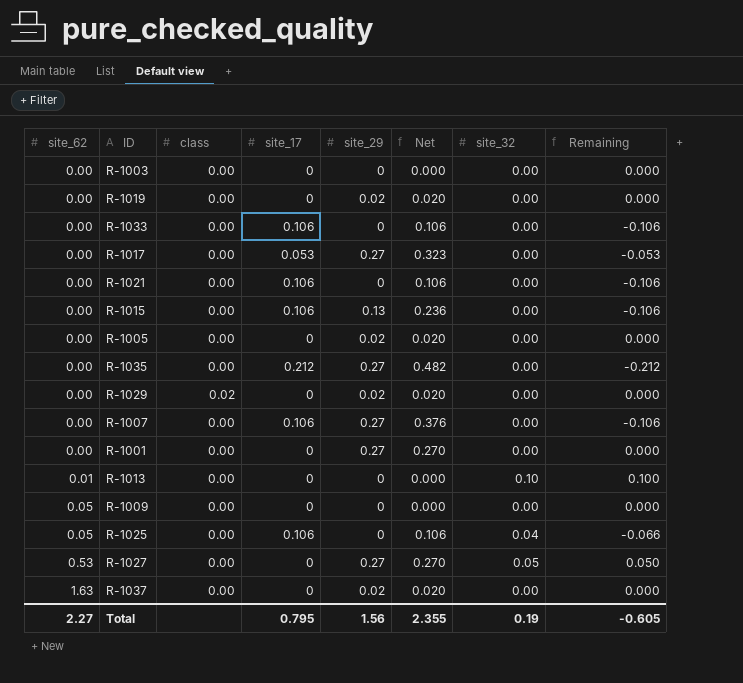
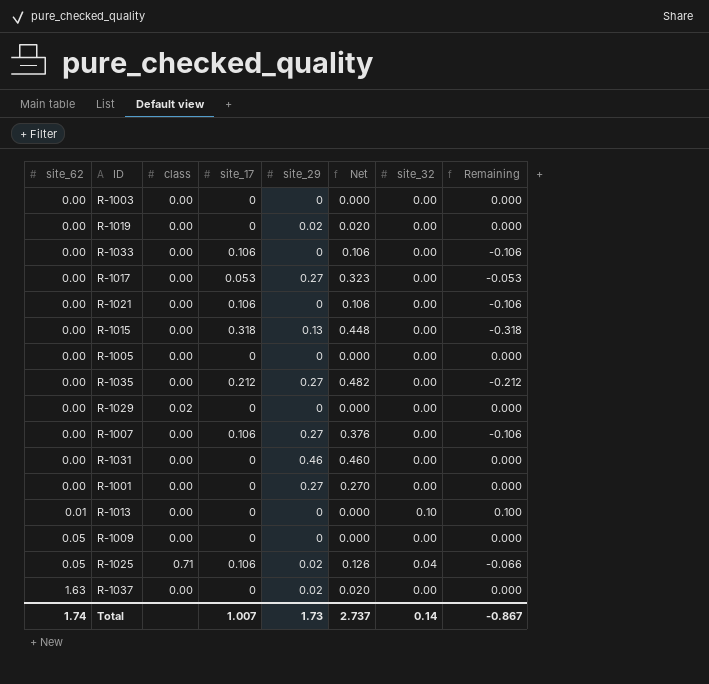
row R-1027: 0.53 | 0.00 | 0 | 0.27 | 0.270 | 0.05 | 0.050 -> none
R-1015 | site_17: 0.106 -> 0.318
R-1015 | Net: 0.236 -> 0.448
R-1015 | Remaining: -0.106 -> -0.318
R-1005 | site_29: 0.02 -> 0
R-1005 | Net: 0.020 -> 0.000
R-1029 | site_29: 0.02 -> 0
R-1029 | Net: 0.020 -> 0.000
row R-1031: none -> 0.00 | 0.00 | 0 | 0.46 | 0.460 | 0.00 | 0.000
R-1025 | class: 0.00 -> 0.71
R-1025 | site_29: 0 -> 0.02
R-1025 | Net: 0.106 -> 0.126
Total | site_62: 2.27 -> 1.74
Total | site_17: 0.795 -> 1.007
Total | site_29: 1.56 -> 1.73
Total | Net: 2.355 -> 2.737
Total | site_32: 0.19 -> 0.14
Total | Remaining: -0.605 -> -0.867

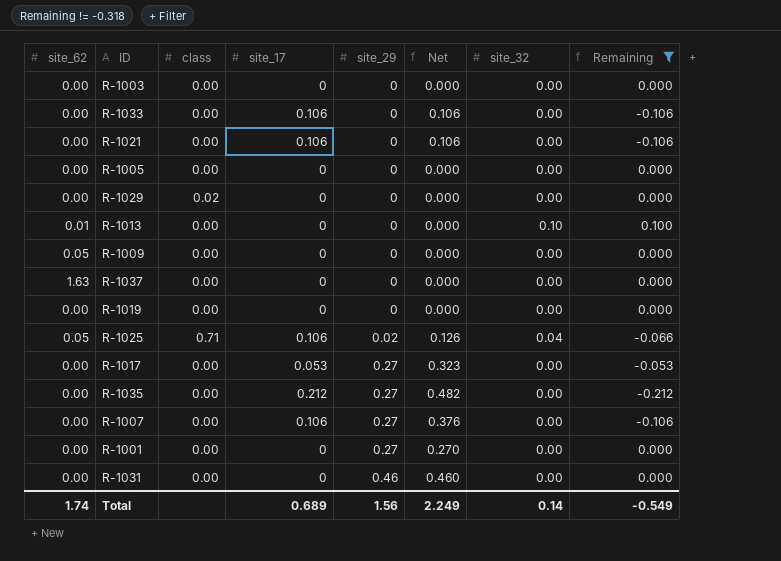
filter: none -> Remaining != -0.318
row order: site_62 ascending -> site_29 ascending
R-1037 | site_29: 0.02 -> 0
R-1037 | Net: 0.020 -> 0.000
R-1019 | site_29: 0.02 -> 0
R-1019 | Net: 0.020 -> 0.000
Total | site_17: 1.007 -> 0.689
Total | site_29: 1.73 -> 1.56
Total | Net: 2.737 -> 2.249
Total | Remaining: -0.867 -> -0.549

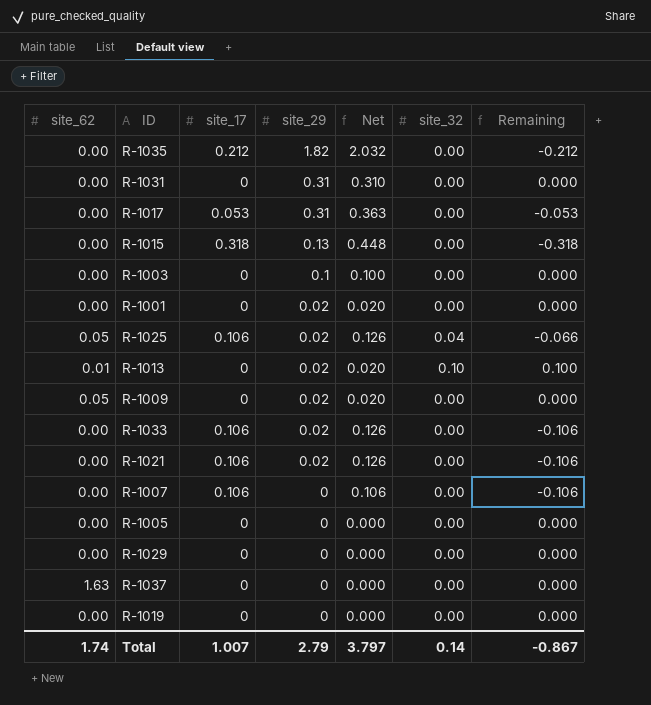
filter: Remaining != -0.318 -> none
row order: site_29 ascending -> site_29 descending
column class | position: 3 -> none
R-1035 | site_29: 0.27 -> 1.82
R-1035 | Net: 0.482 -> 2.032
R-1031 | site_29: 0.46 -> 0.31
R-1031 | Net: 0.460 -> 0.310
R-1017 | site_29: 0.27 -> 0.31
R-1017 | Net: 0.323 -> 0.363
R-1003 | site_29: 0 -> 0.1
R-1003 | Net: 0.000 -> 0.100
R-1001 | site_29: 0.27 -> 0.02
R-1001 | Net: 0.270 -> 0.020
R-1013 | site_29: 0 -> 0.02
R-1013 | Net: 0.000 -> 0.020
R-1009 | site_29: 0 -> 0.02
R-1009 | Net: 0.000 -> 0.020
R-1033 | site_29: 0 -> 0.02
R-1033 | Net: 0.106 -> 0.126
R-1021 | site_29: 0 -> 0.02
R-1021 | Net: 0.106 -> 0.126
R-1007 | site_29: 0.27 -> 0
R-1007 | Net: 0.376 -> 0.106
Total | site_17: 0.689 -> 1.007
Total | site_29: 1.56 -> 2.79
Total | Net: 2.249 -> 3.797
Total | Remaining: -0.549 -> -0.867

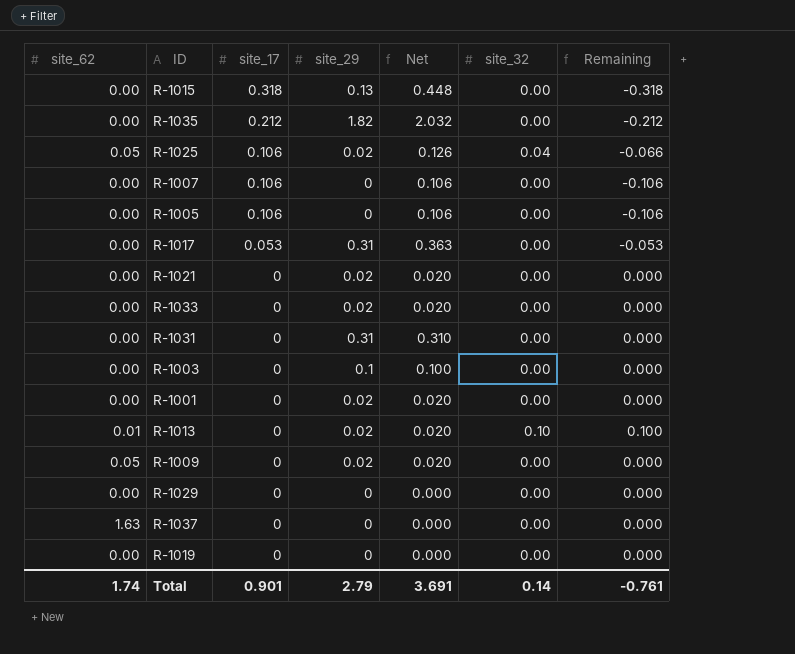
row order: site_29 descending -> site_17 descending
R-1005 | site_17: 0 -> 0.106
R-1005 | Net: 0.000 -> 0.106
R-1005 | Remaining: 0.000 -> -0.106
R-1021 | site_17: 0.106 -> 0
R-1021 | Net: 0.126 -> 0.020
R-1021 | Remaining: -0.106 -> 0.000
R-1033 | site_17: 0.106 -> 0
R-1033 | Net: 0.126 -> 0.020
R-1033 | Remaining: -0.106 -> 0.000
Total | site_17: 1.007 -> 0.901
Total | Net: 3.797 -> 3.691
Total | Remaining: -0.867 -> -0.761

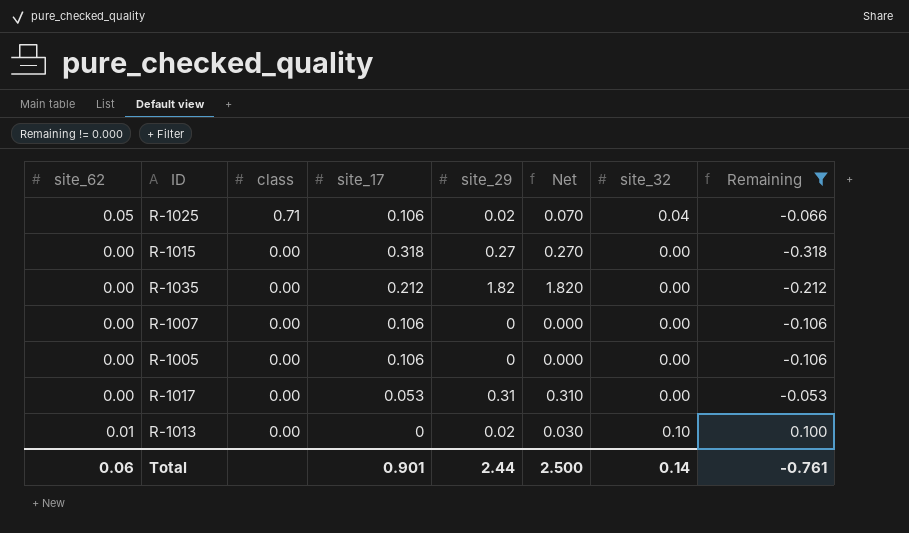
filter: none -> Remaining != 0.000
row order: site_17 descending -> class descending
column class | position: none -> 3
column Net | formula: [site_17] + [site_29] -> [site_62] + [site_29]
R-1015 | site_29: 0.13 -> 0.27
Total | site_62: 1.74 -> 0.06
Total | site_29: 2.79 -> 2.44
Total | Net: 3.691 -> 2.500

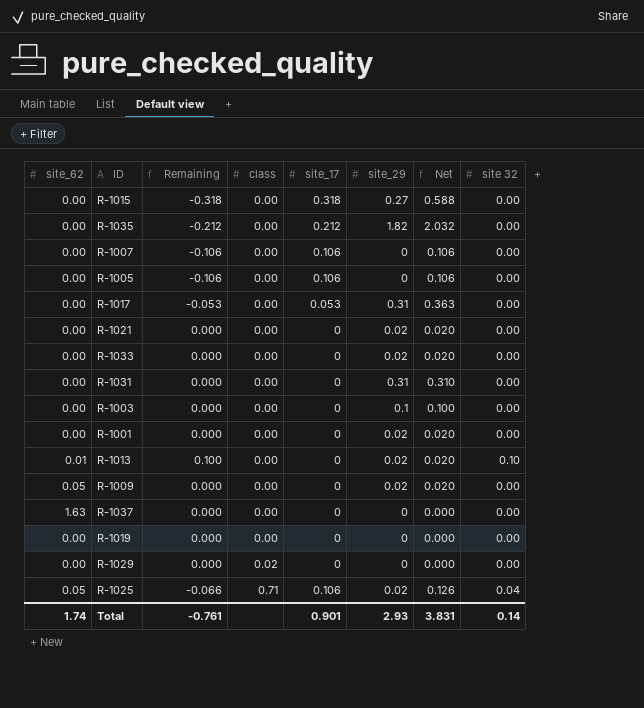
filter: Remaining != 0.000 -> none
row order: class descending -> class ascending
column Remaining | position: 8 -> 3
column Net | formula: [site_62] + [site_29] -> [site_17] + [site_29]
column name: site_32 -> site 32
Total | site_62: 0.06 -> 1.74
Total | site_29: 2.44 -> 2.93
Total | Net: 2.500 -> 3.831

